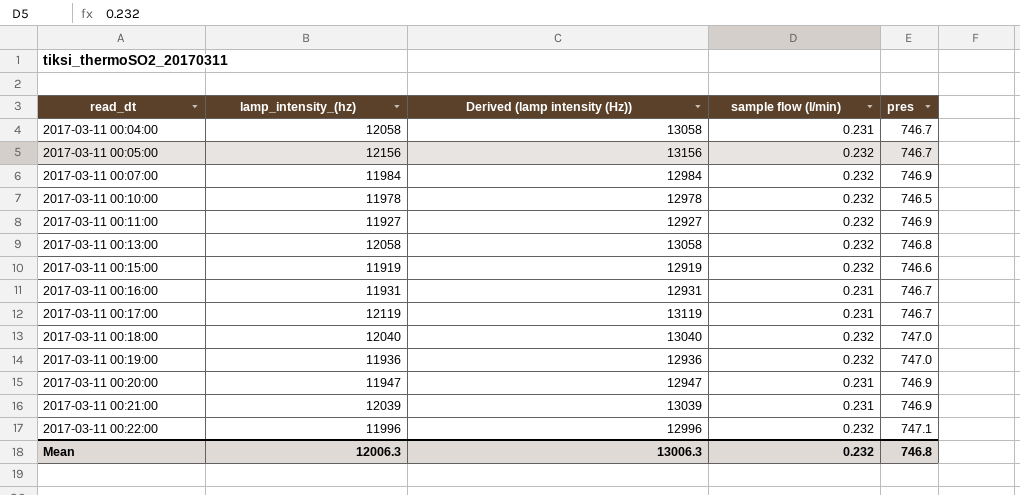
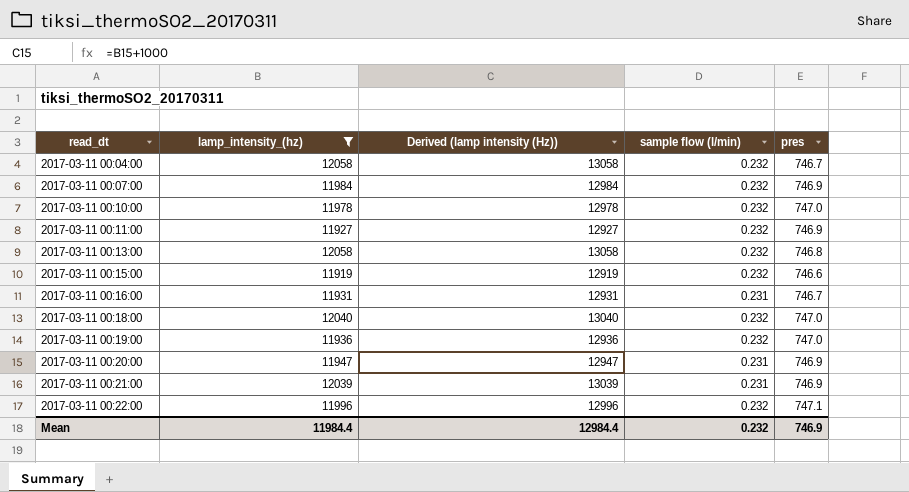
filter: none -> lamp_intensity_(hz) <= 12058
2017-03-11 00:04:00 | sample flow (l/min): 0.231 -> 0.232
2017-03-11 00:10:00 | pres: 746.5 -> 747.0
Mean | lamp_intensity_(hz): 12006.3 -> 11984.4
Mean | Derived (lamp intensity (Hz)): 13006.3 -> 12984.4
Mean | pres: 746.8 -> 746.9

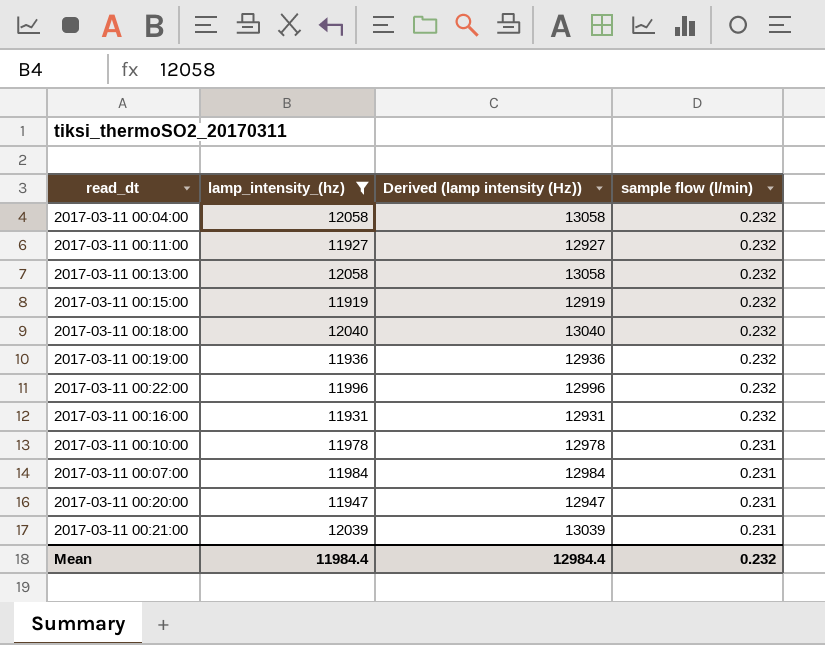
row order: read_dt ascending -> sample flow (l/min) descending
column pres | position: 5 -> none
2017-03-11 00:16:00 | sample flow (l/min): 0.231 -> 0.232
2017-03-11 00:10:00 | sample flow (l/min): 0.232 -> 0.231
2017-03-11 00:07:00 | sample flow (l/min): 0.232 -> 0.231

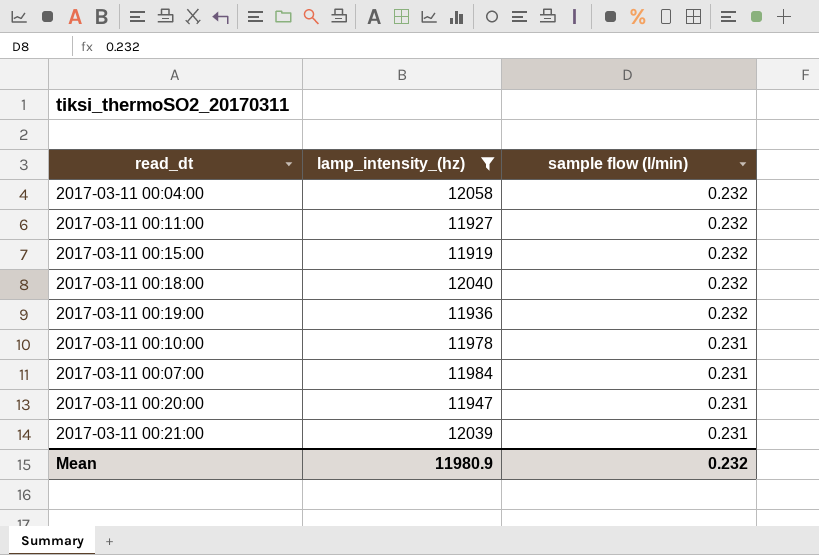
column Derived (lamp intensity (Hz)) | formula: [lamp_intensity_(hz)] + 1000 -> none
row 2017-03-11 00:13:00: 12058 | 13058 | 0.232 -> none
row 2017-03-11 00:22:00: 11996 | 12996 | 0.232 -> none
row 2017-03-11 00:16:00: 11931 | 12931 | 0.232 -> none
Mean | lamp_intensity_(hz): 11984.4 -> 11980.9

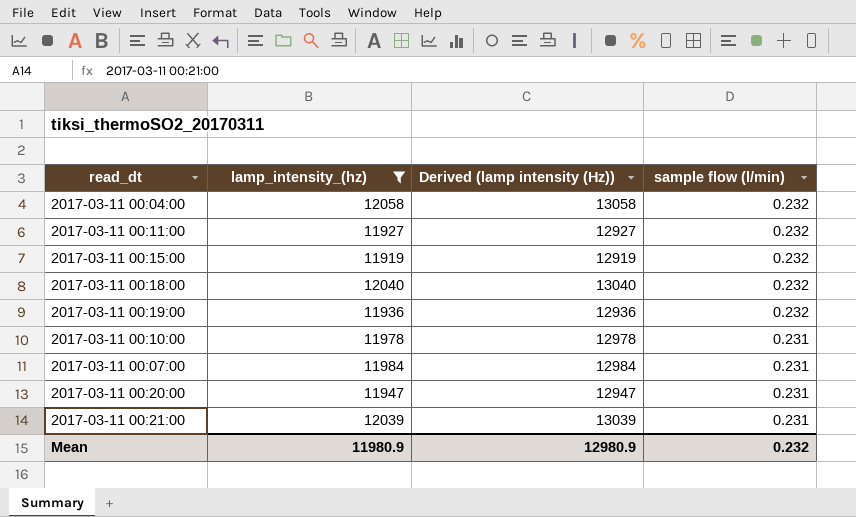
column Derived (lamp intensity (Hz)) | formula: none -> [lamp_intensity_(hz)] + 1000

